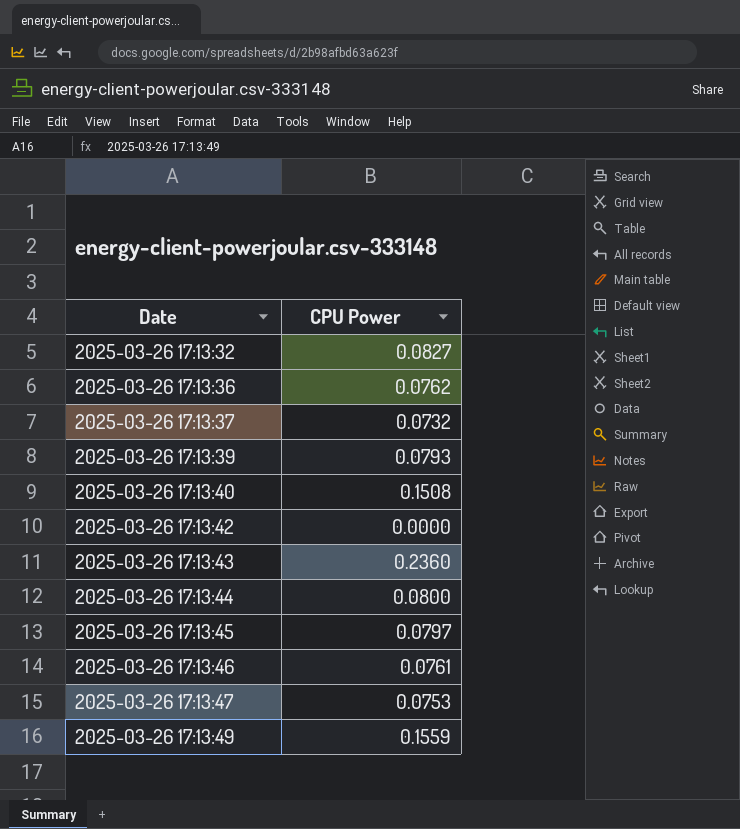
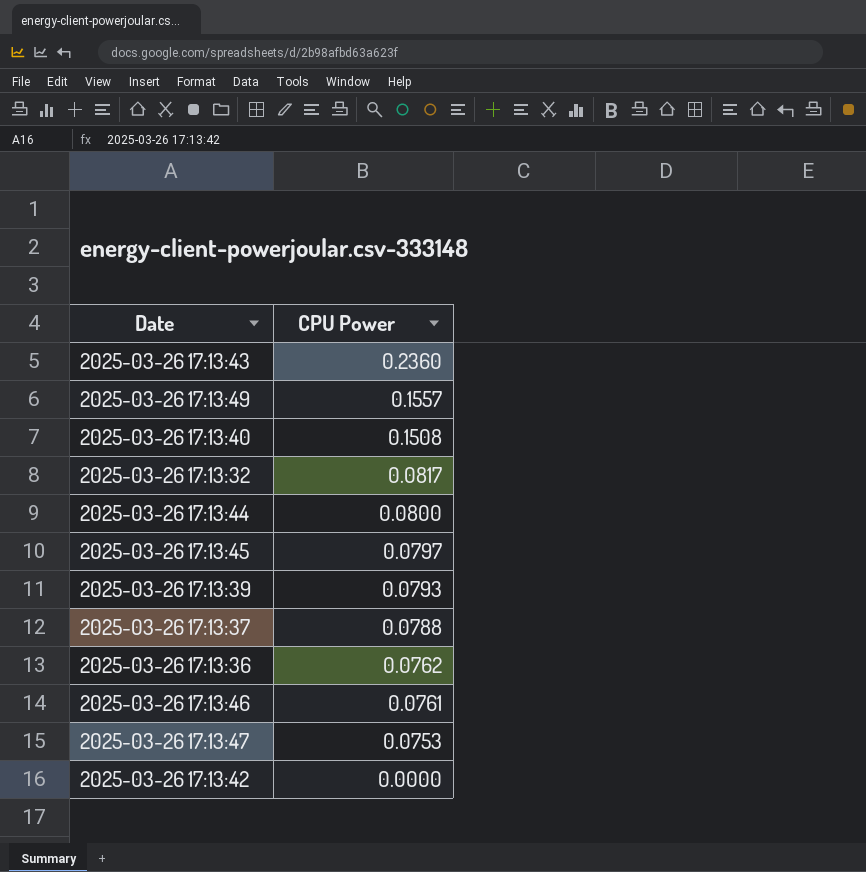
row order: Date ascending -> CPU Power descending
2025-03-26 17:13:49 | CPU Power: 0.1559 -> 0.1557
2025-03-26 17:13:32 | CPU Power: 0.0827 -> 0.0817
2025-03-26 17:13:37 | CPU Power: 0.0732 -> 0.0788

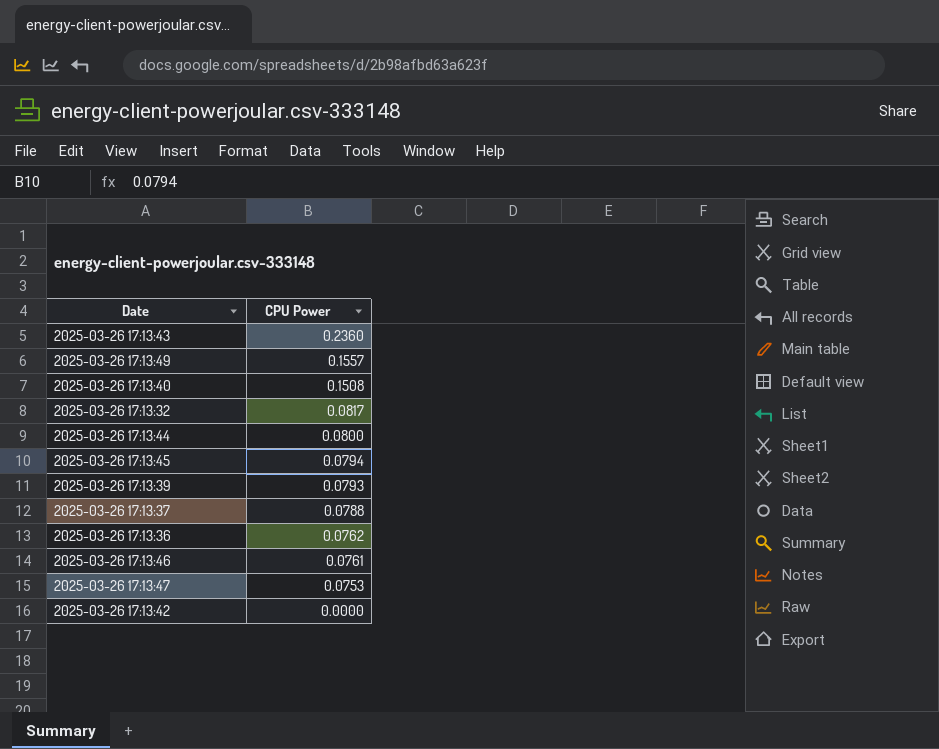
2025-03-26 17:13:45 | CPU Power: 0.0797 -> 0.0794

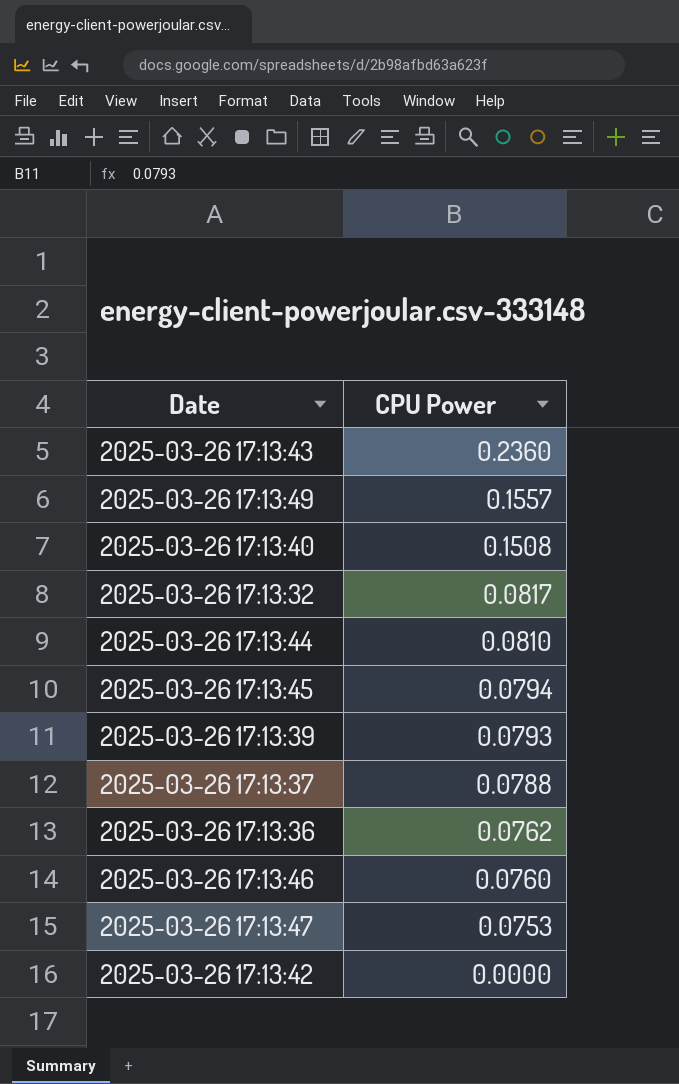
2025-03-26 17:13:44 | CPU Power: 0.0800 -> 0.0810
2025-03-26 17:13:46 | CPU Power: 0.0761 -> 0.0760

